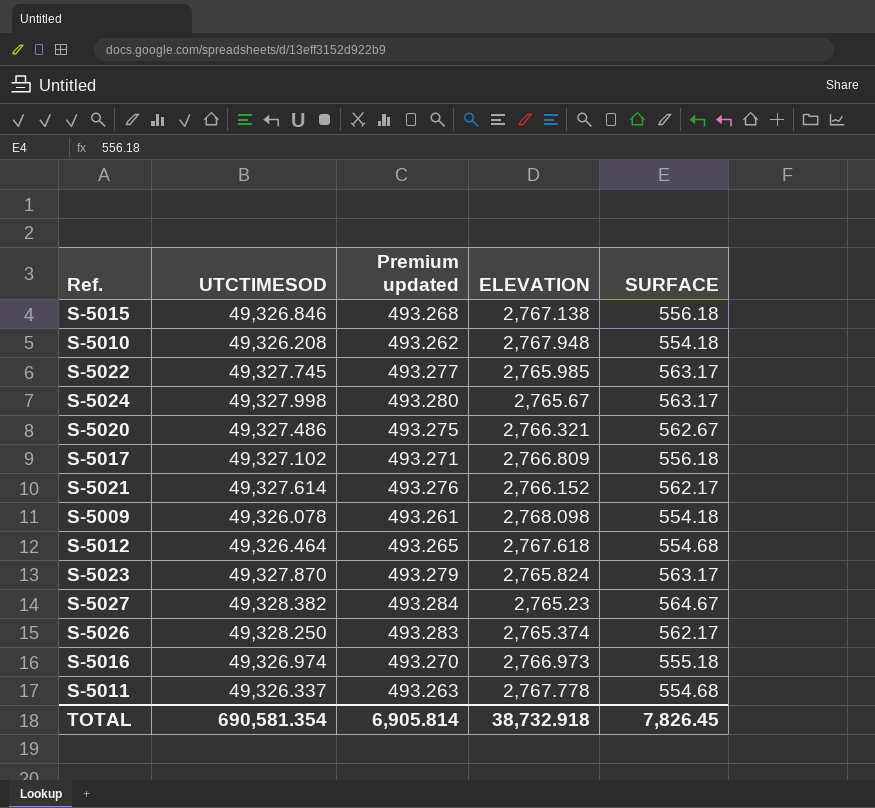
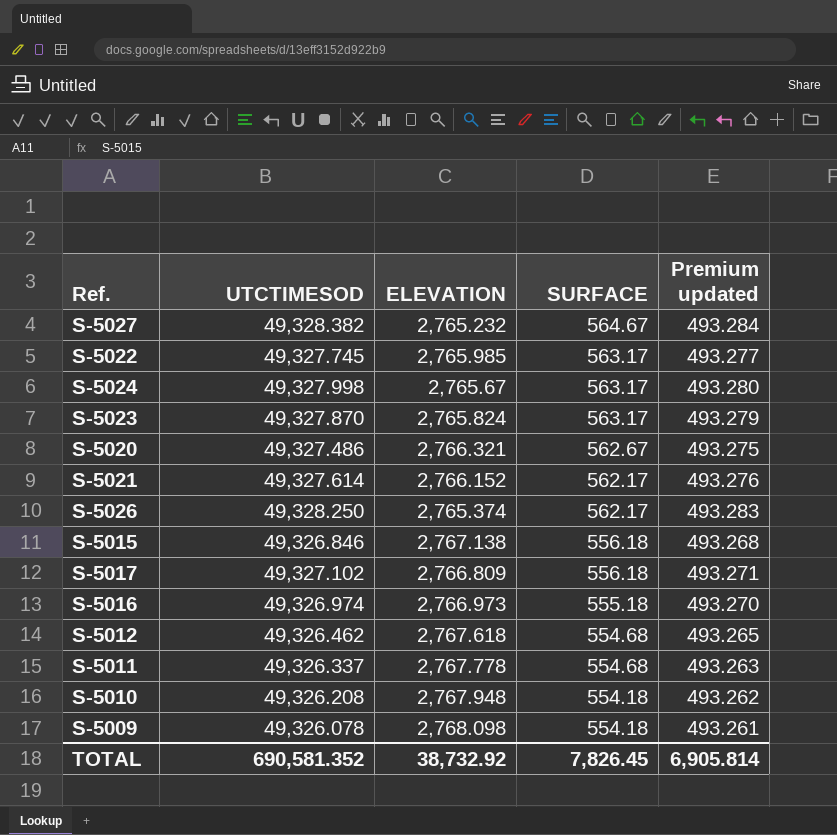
row order: none -> SURFACE descending
column Premium updated | position: 3 -> 5
S-5027 | ELEVATION: 2,765.23 -> 2,765.232
S-5012 | UTCTIMESOD: 49,326.464 -> 49,326.462
TOTAL | UTCTIMESOD: 690,581.354 -> 690,581.352
TOTAL | ELEVATION: 38,732.918 -> 38,732.92

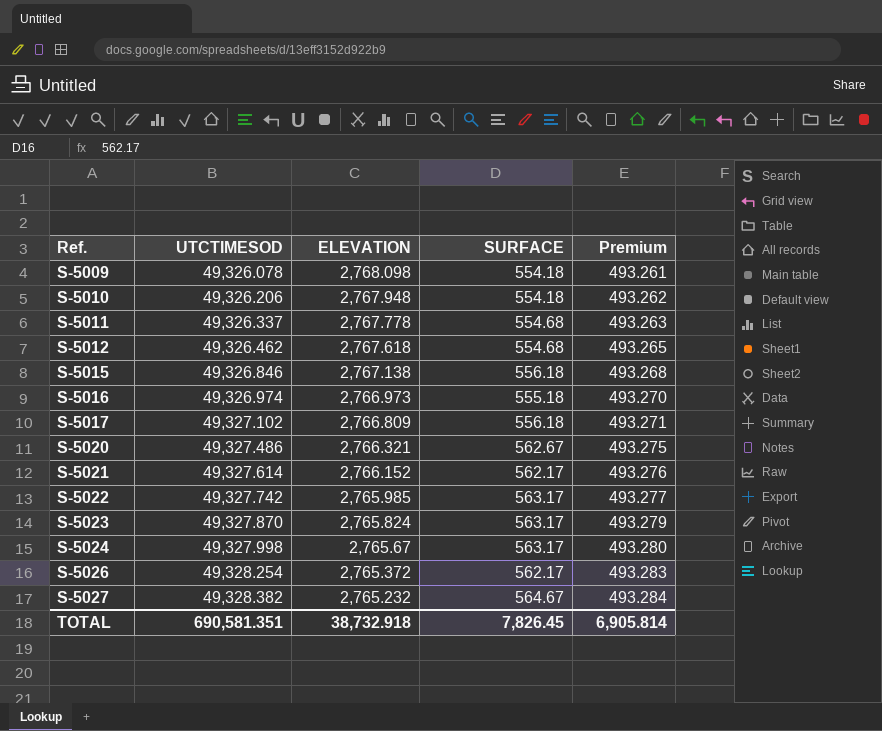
row order: SURFACE descending -> Ref. ascending
column name: Premium updated -> Premium
S-5010 | UTCTIMESOD: 49,326.208 -> 49,326.206
S-5022 | UTCTIMESOD: 49,327.745 -> 49,327.742
S-5026 | UTCTIMESOD: 49,328.250 -> 49,328.254
S-5026 | ELEVATION: 2,765.374 -> 2,765.372
TOTAL | UTCTIMESOD: 690,581.352 -> 690,581.351
TOTAL | ELEVATION: 38,732.92 -> 38,732.918

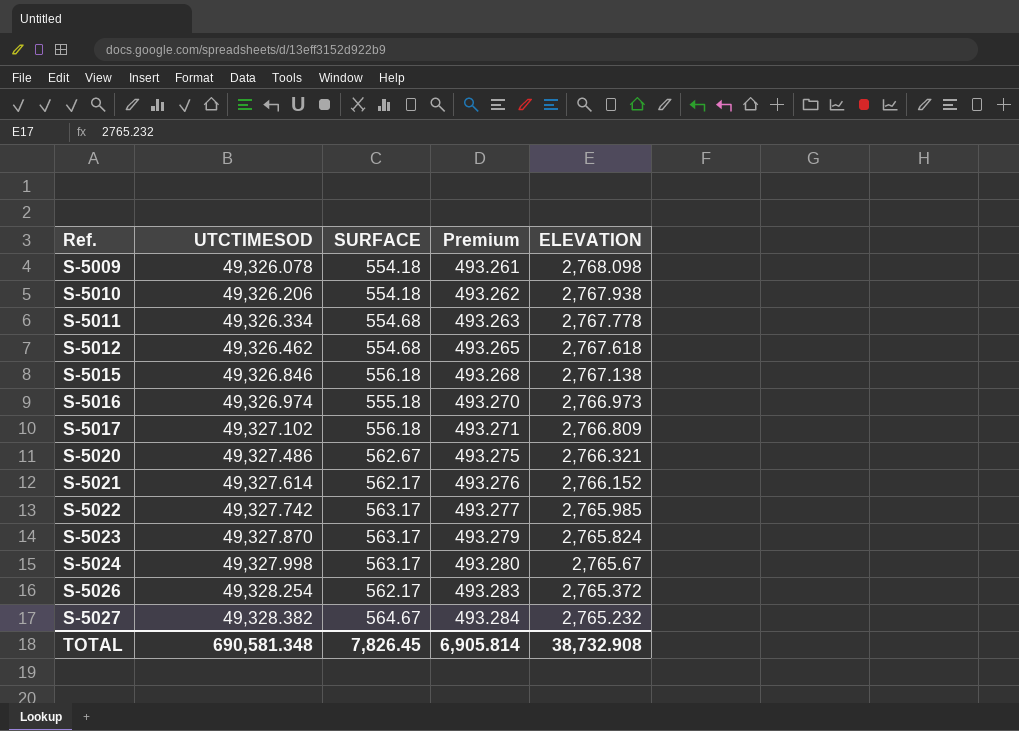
column ELEVATION | position: 3 -> 5
S-5010 | ELEVATION: 2,767.948 -> 2,767.938
S-5011 | UTCTIMESOD: 49,326.337 -> 49,326.334
TOTAL | UTCTIMESOD: 690,581.351 -> 690,581.348
TOTAL | ELEVATION: 38,732.918 -> 38,732.908

